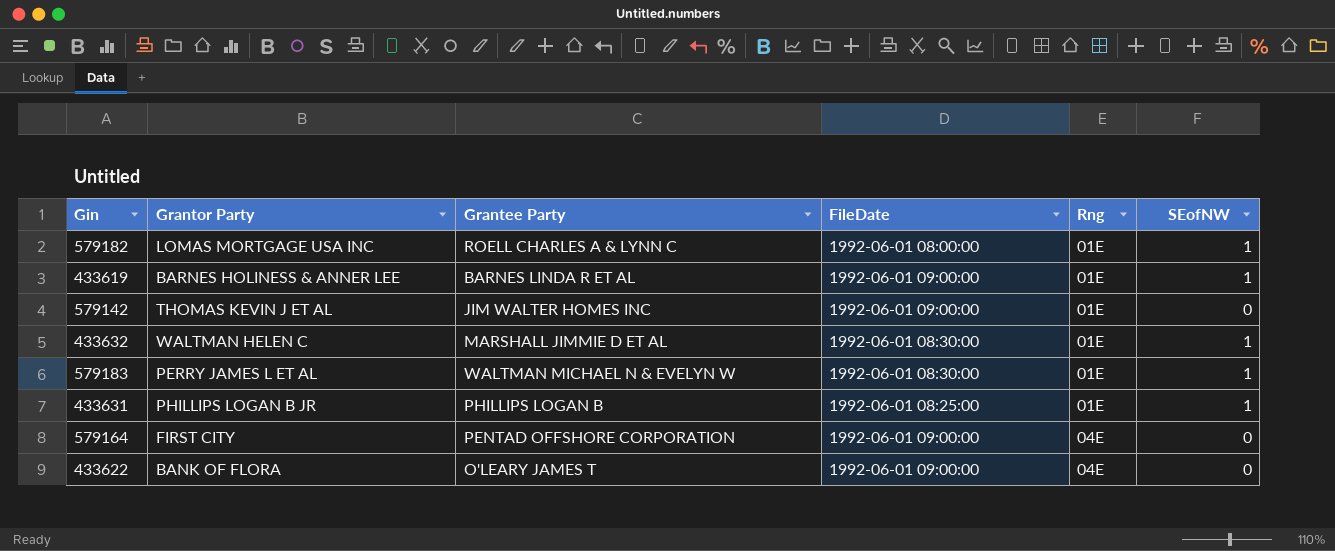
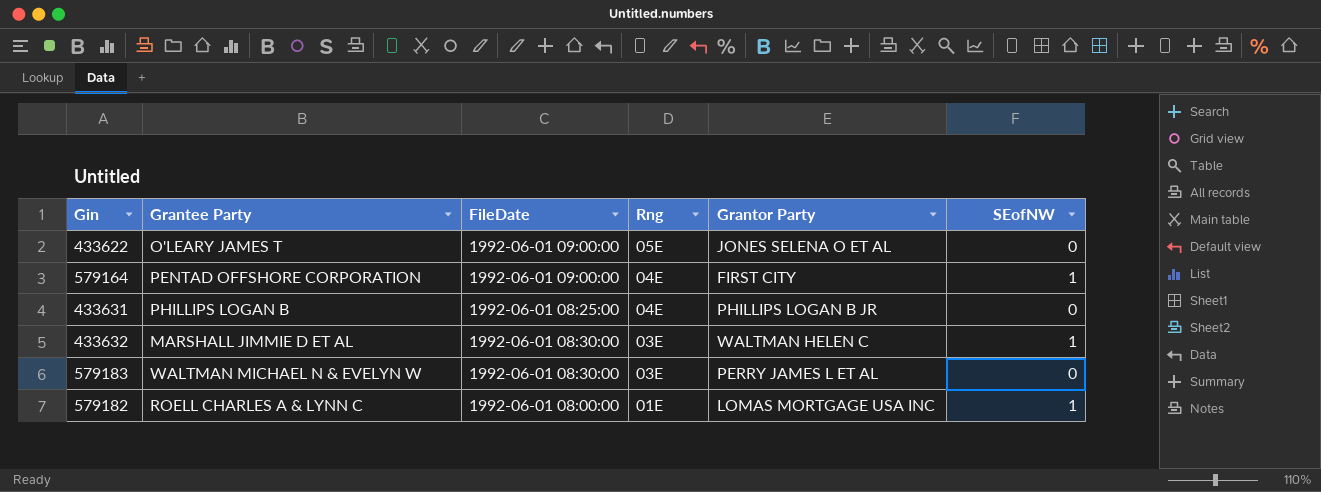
row order: Rng ascending -> Rng descending
column Grantor Party | position: 2 -> 5
row 433619: BARNES HOLINESS & ANNER LEE | BARNES LINDA R ET AL | 1992-06-01 09:00:00 | 01E | 1 -> none
row 579142: THOMAS KEVIN J ET AL | JIM WALTER HOMES INC | 1992-06-01 09:00:00 | 01E | 0 -> none
433622 | Rng: 04E -> 05E
433622 | Grantor Party: BANK OF FLORA -> JONES SELENA O ET AL
579164 | SEofNW: 0 -> 1
433631 | Rng: 01E -> 04E
433631 | SEofNW: 1 -> 0
433632 | Rng: 01E -> 03E
579183 | Rng: 01E -> 03E
579183 | SEofNW: 1 -> 0

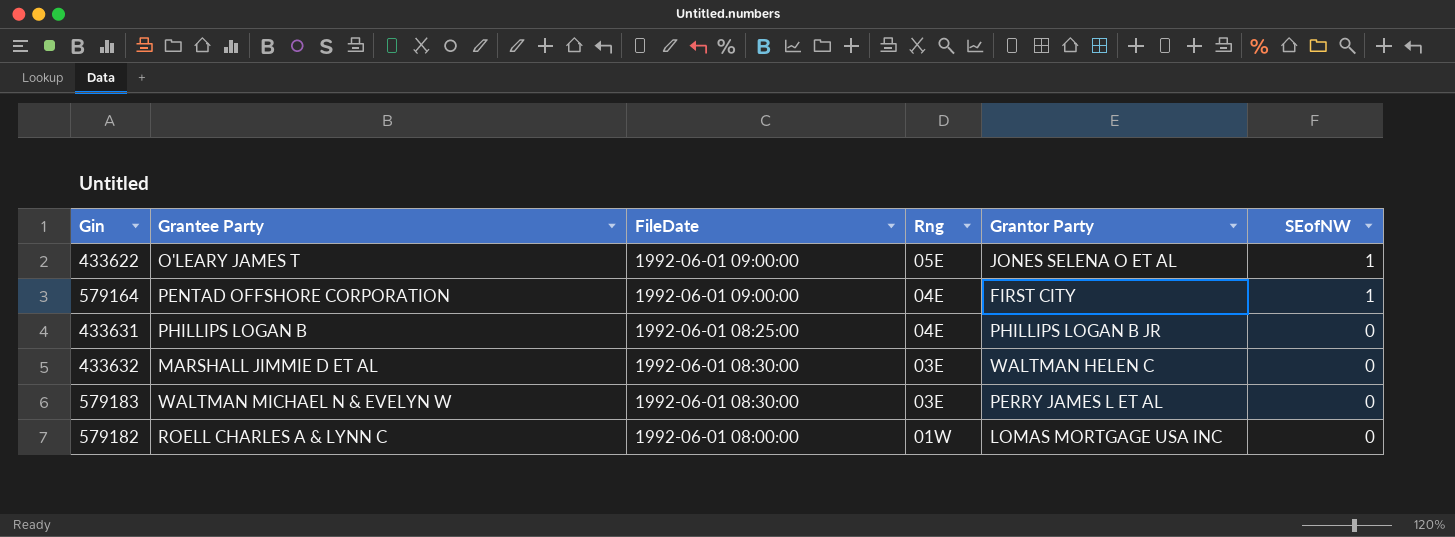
433622 | SEofNW: 0 -> 1
433632 | SEofNW: 1 -> 0
579182 | Rng: 01E -> 01W
579182 | SEofNW: 1 -> 0

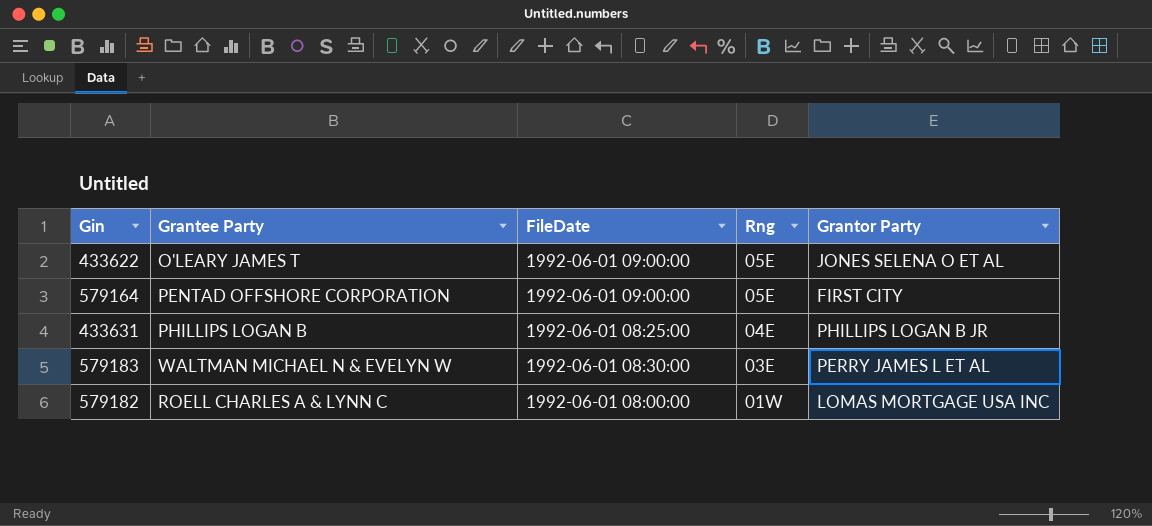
column SEofNW | position: 6 -> none
row 433632: MARSHALL JIMMIE D ET AL | 1992-06-01 08:30:00 | 03E | WALTMAN HELEN C | 0 -> none
579164 | Rng: 04E -> 05E

